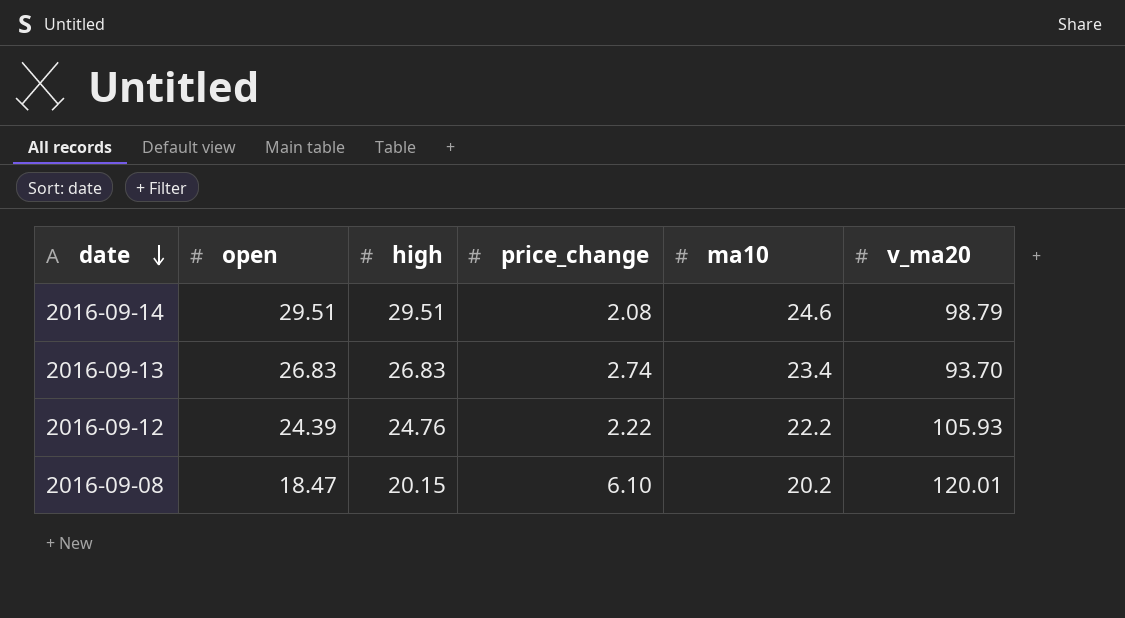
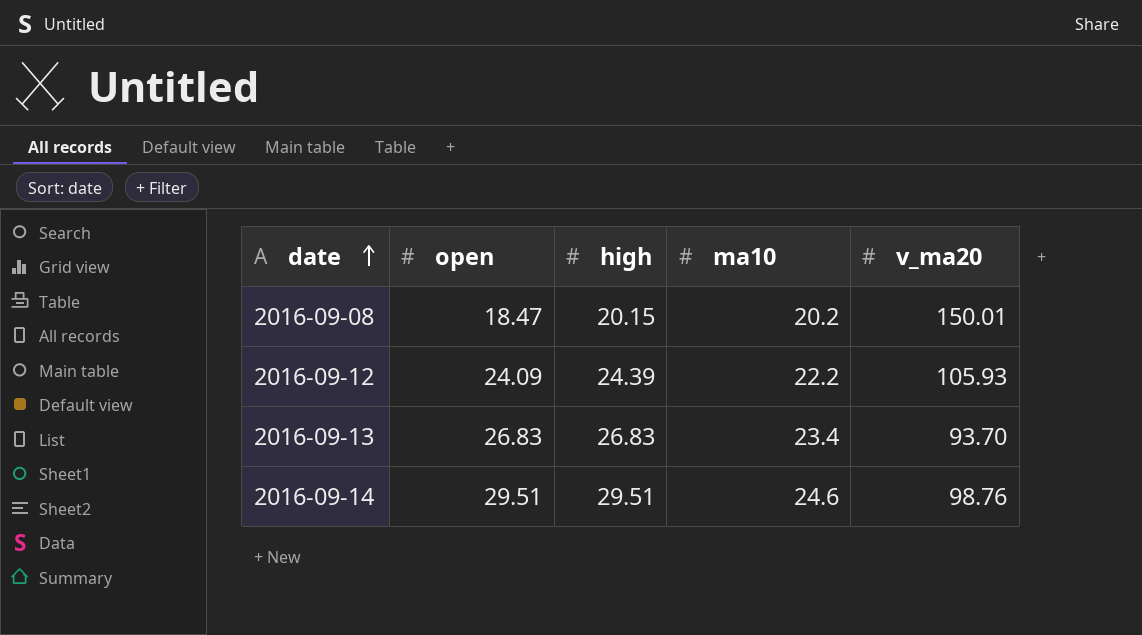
row order: date descending -> date ascending
column price_change | position: 4 -> none
2016-09-08 | v_ma20: 120.01 -> 150.01
2016-09-12 | open: 24.39 -> 24.09
2016-09-12 | high: 24.76 -> 24.39
2016-09-14 | v_ma20: 98.79 -> 98.76

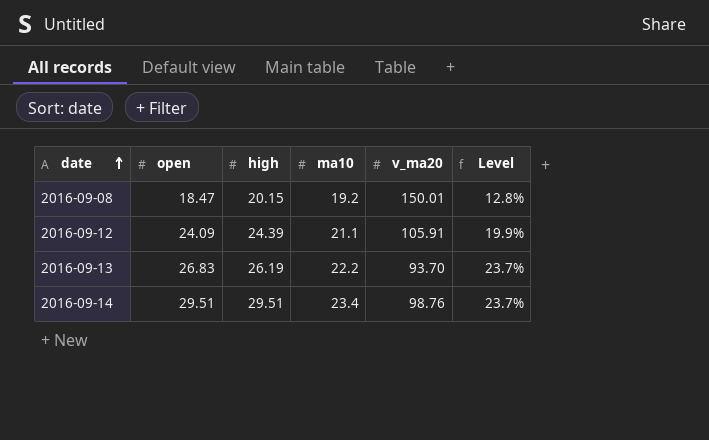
column Level | formula: none -> [ma10] / [v_ma20]
2016-09-08 | ma10: 20.2 -> 19.2
2016-09-12 | ma10: 22.2 -> 21.1
2016-09-12 | v_ma20: 105.93 -> 105.91
2016-09-13 | high: 26.83 -> 26.19
2016-09-13 | ma10: 23.4 -> 22.2
2016-09-14 | ma10: 24.6 -> 23.4

